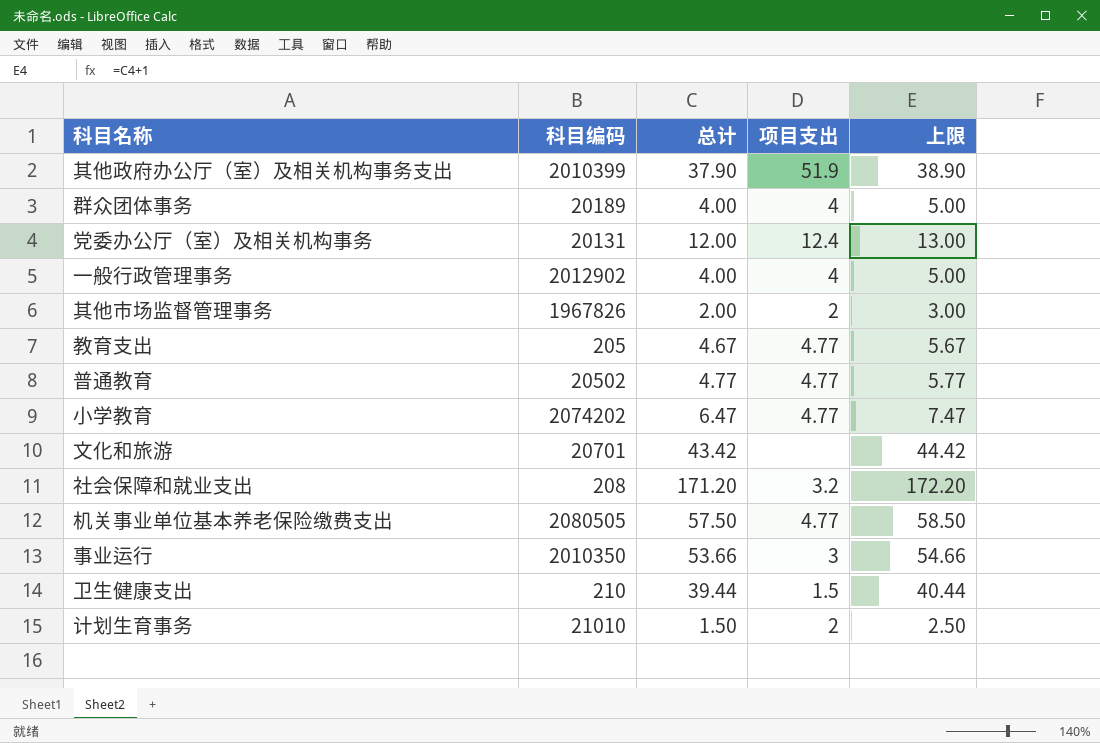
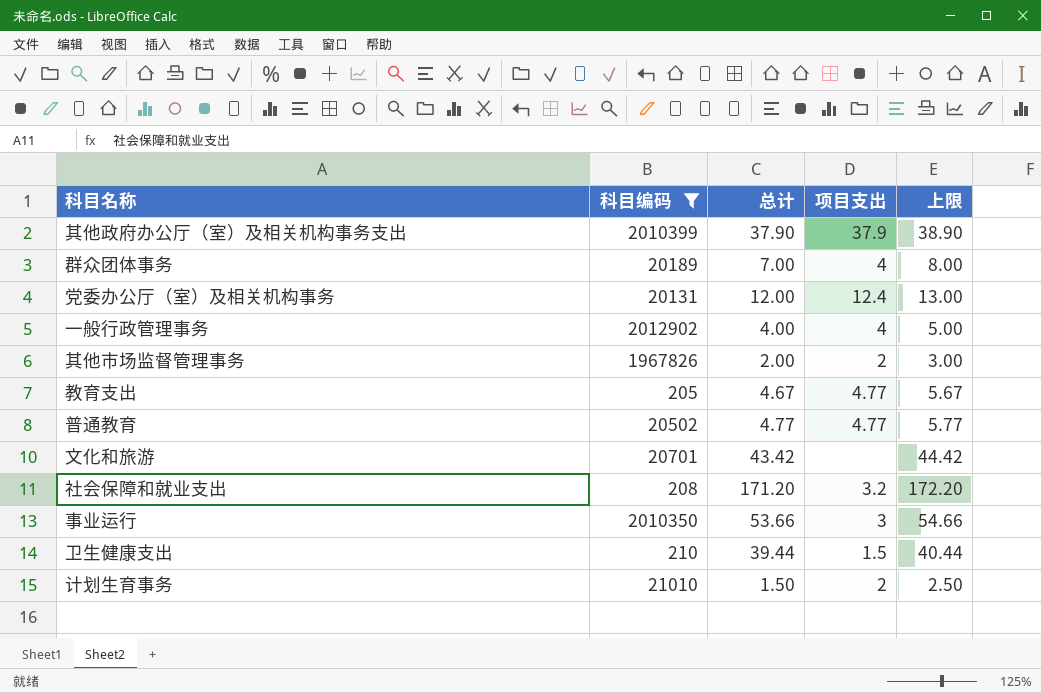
filter: none -> 科目编码 <= 2012902
其他政府办公厅（室）及相关机构事务支出 | 项目支出: 51.9 -> 37.9
群众团体事务 | 总计: 4.00 -> 7.00
群众团体事务 | 上限: 5.00 -> 8.00

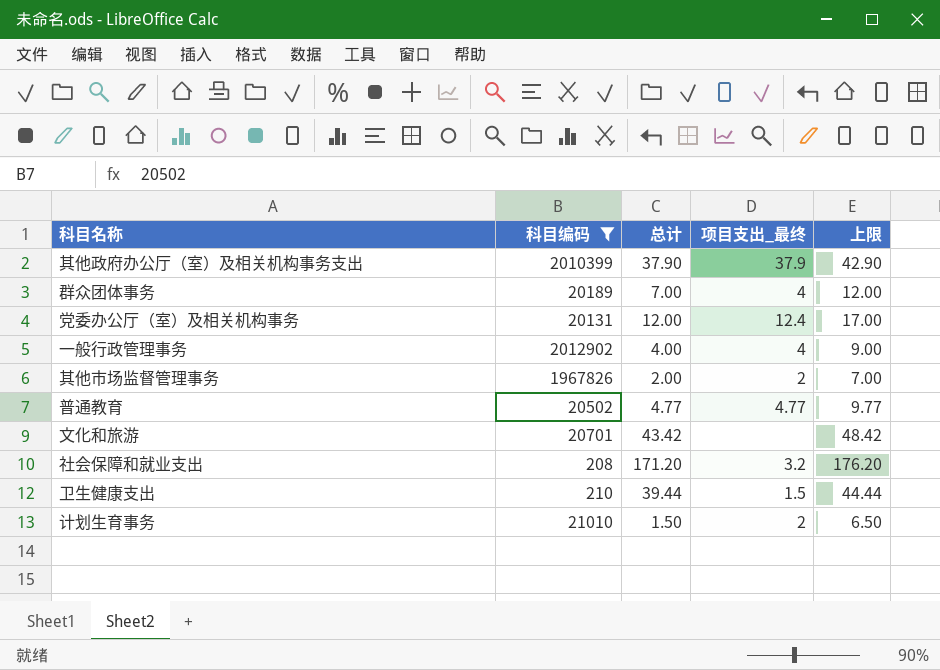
column name: 项目支出 -> 项目支出_最终
column 上限 | formula: [总计] + 1 -> [总计] + 5
row 教育支出: 205 | 4.67 | 4.77 | 5.67 -> none
row 事业运行: 2010350 | 53.66 | 3 | 54.66 -> none

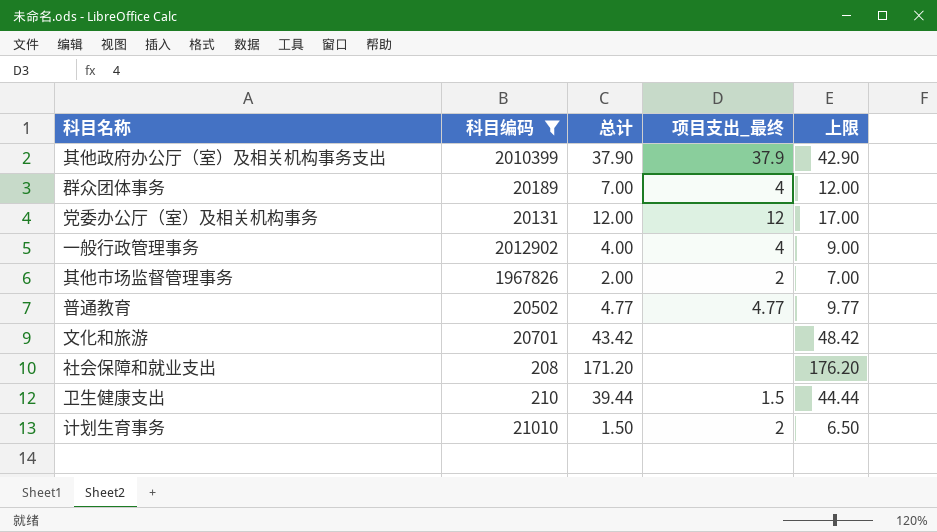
党委办公厅（室）及相关机构事务 | 项目支出_最终: 12.4 -> 12
社会保障和就业支出 | 项目支出_最终: 3.2 -> none

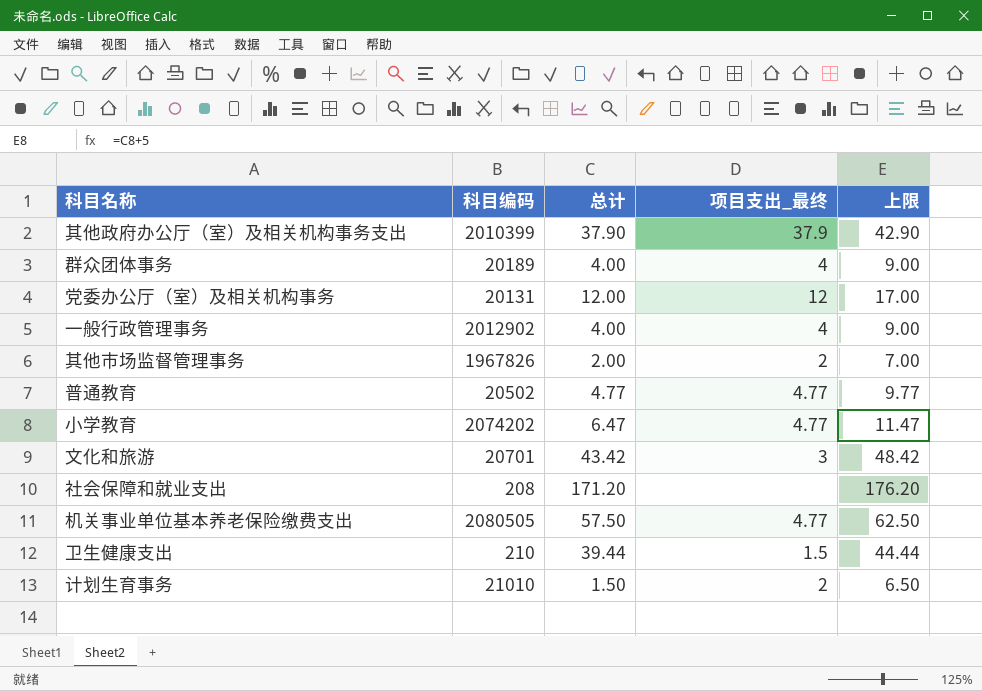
filter: 科目编码 <= 2012902 -> none
群众团体事务 | 总计: 7.00 -> 4.00
群众团体事务 | 上限: 12.00 -> 9.00
文化和旅游 | 项目支出_最终: none -> 3

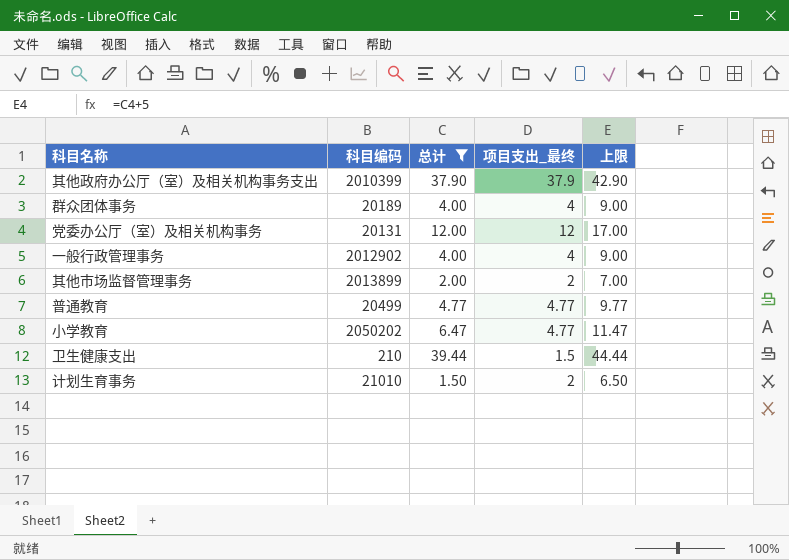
filter: none -> 总计 <= 39.44
其他市场监督管理事务 | 科目编码: 1967826 -> 2013899
普通教育 | 科目编码: 20502 -> 20499
小学教育 | 科目编码: 2074202 -> 2050202

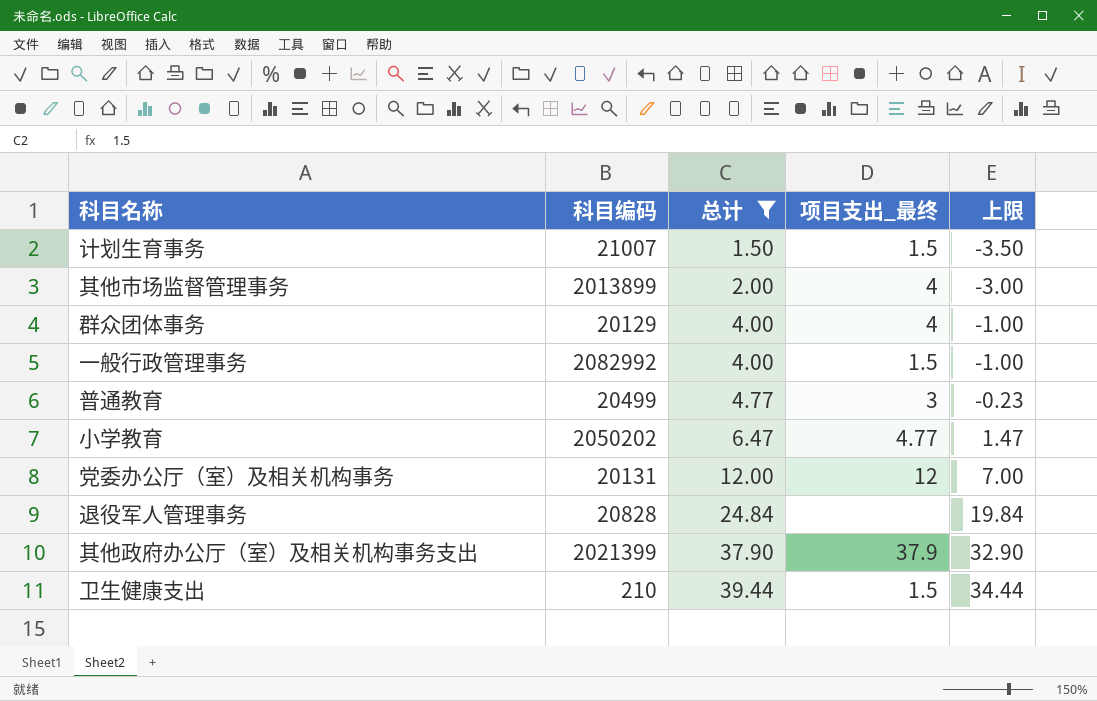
row order: none -> 总计 ascending
column 上限 | formula: [总计] + 5 -> [总计] - 5
计划生育事务 | 科目编码: 21010 -> 21007
计划生育事务 | 项目支出_最终: 2 -> 1.5
其他市场监督管理事务 | 项目支出_最终: 2 -> 4
群众团体事务 | 科目编码: 20189 -> 20129
一般行政管理事务 | 科目编码: 2012902 -> 2082992
一般行政管理事务 | 项目支出_最终: 4 -> 1.5
普通教育 | 项目支出_最终: 4.77 -> 3
row 退役军人管理事务: none -> 20828 | 24.84 | none | 19.84
其他政府办公厅（室）及相关机构事务支出 | 科目编码: 2010399 -> 2021399

